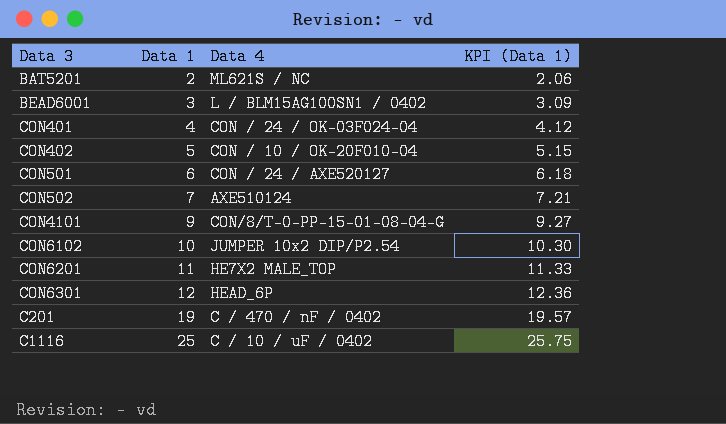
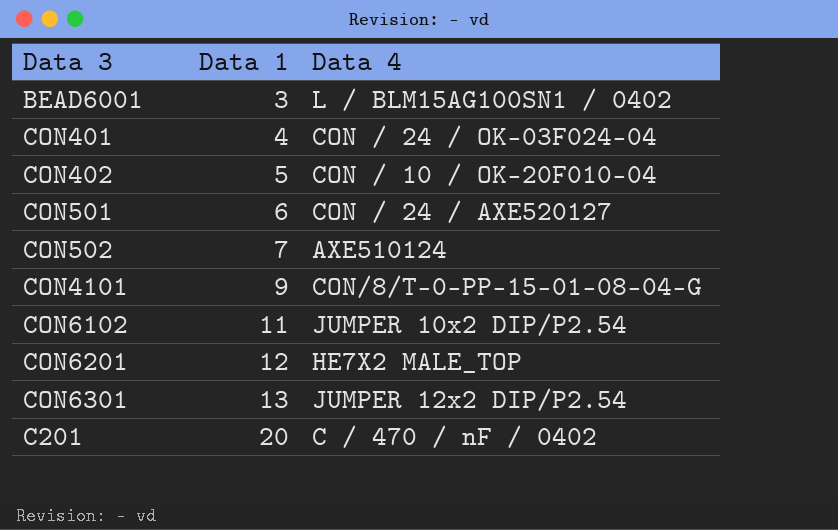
column KPI (Data 1) | formula: [Data 1] * 1.03 -> none
row BAT5201: 2 | ML621S / NC | 2.06 -> none
row C1116: 25 | C / 10 / uF / 0402 | 25.75 -> none
CON6102 | Data 1: 10 -> 11
CON6201 | Data 1: 11 -> 12
CON6301 | Data 1: 12 -> 13
CON6301 | Data 4: HEAD_6P -> JUMPER 12x2 DIP/P2.54
C201 | Data 1: 19 -> 20

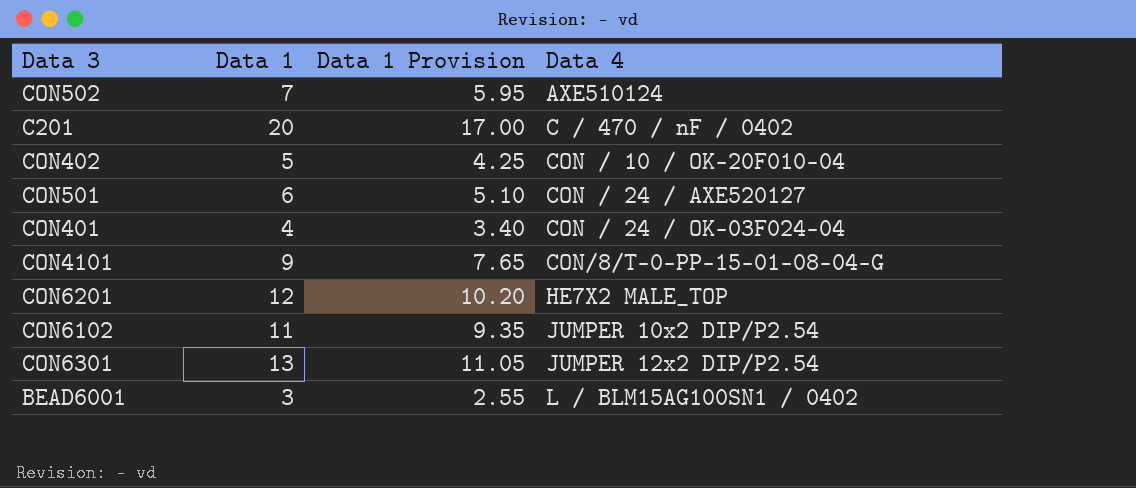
row order: Data 1 ascending -> Data 4 ascending
column Data 1 Provision | formula: none -> [Data 1] * 0.85

